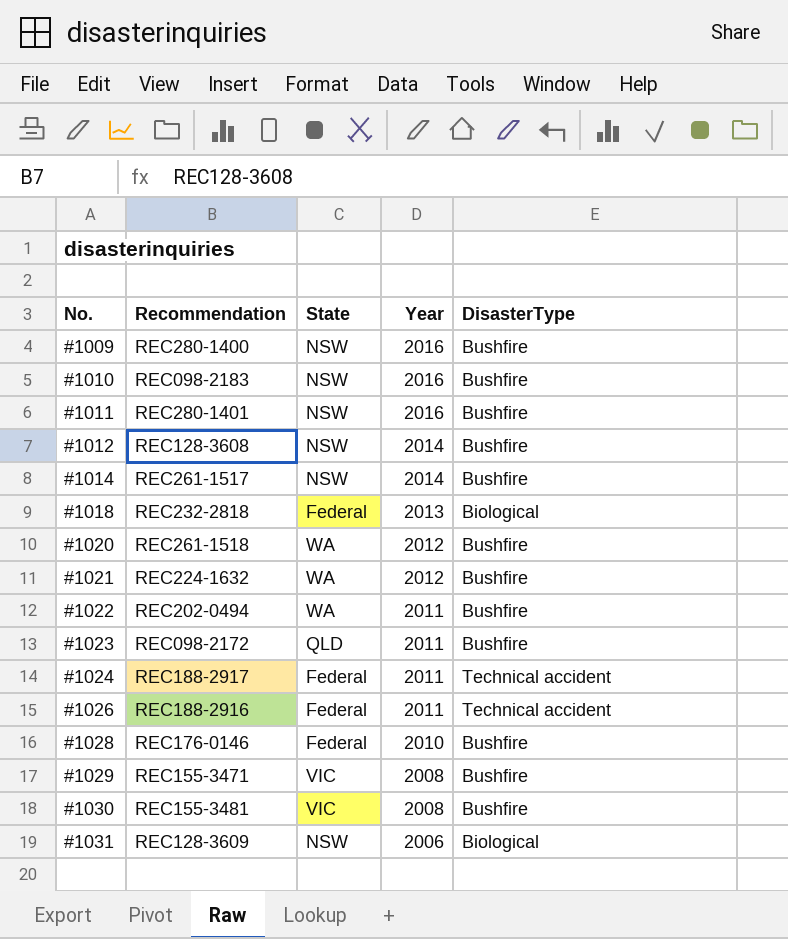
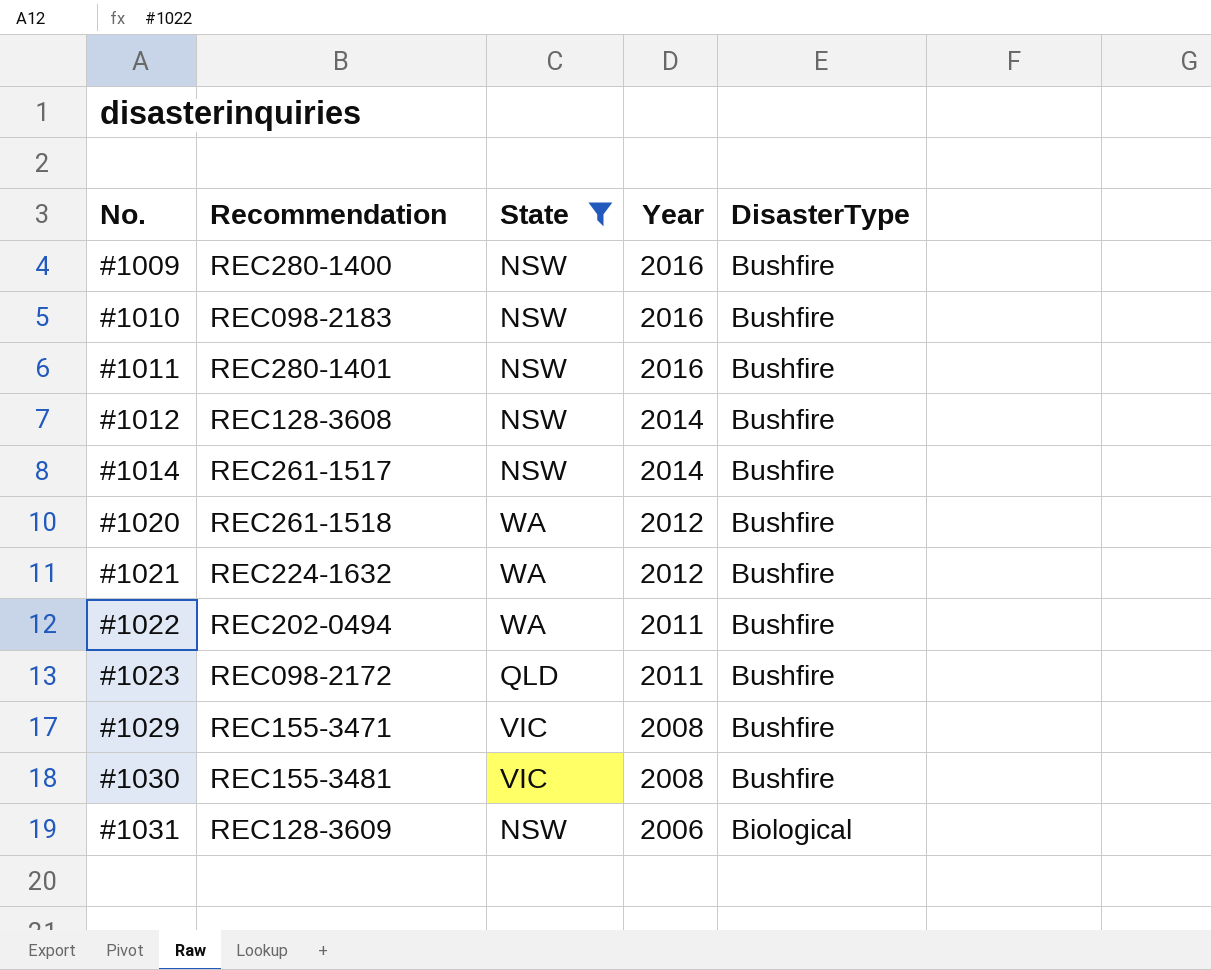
filter: none -> State != Federal

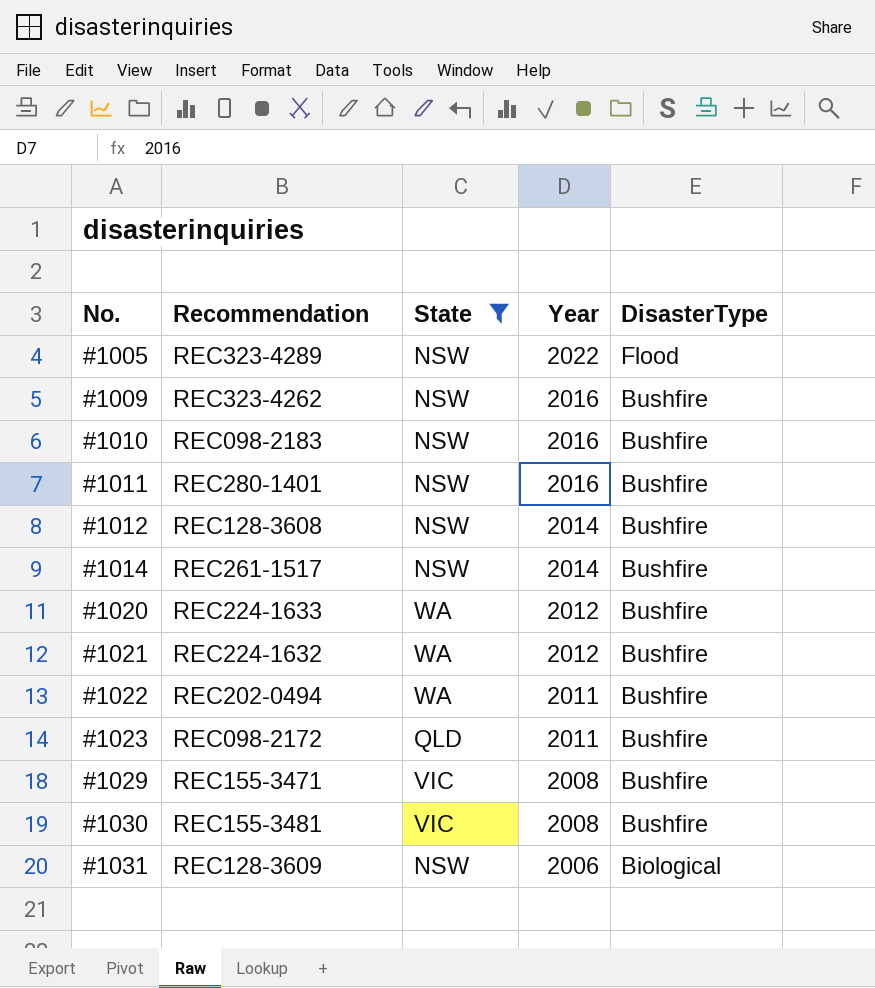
row #1005: none -> REC323-4289 | NSW | 2022 | Flood
#1009 | Recommendation: REC280-1400 -> REC323-4262
#1020 | Recommendation: REC261-1518 -> REC224-1633

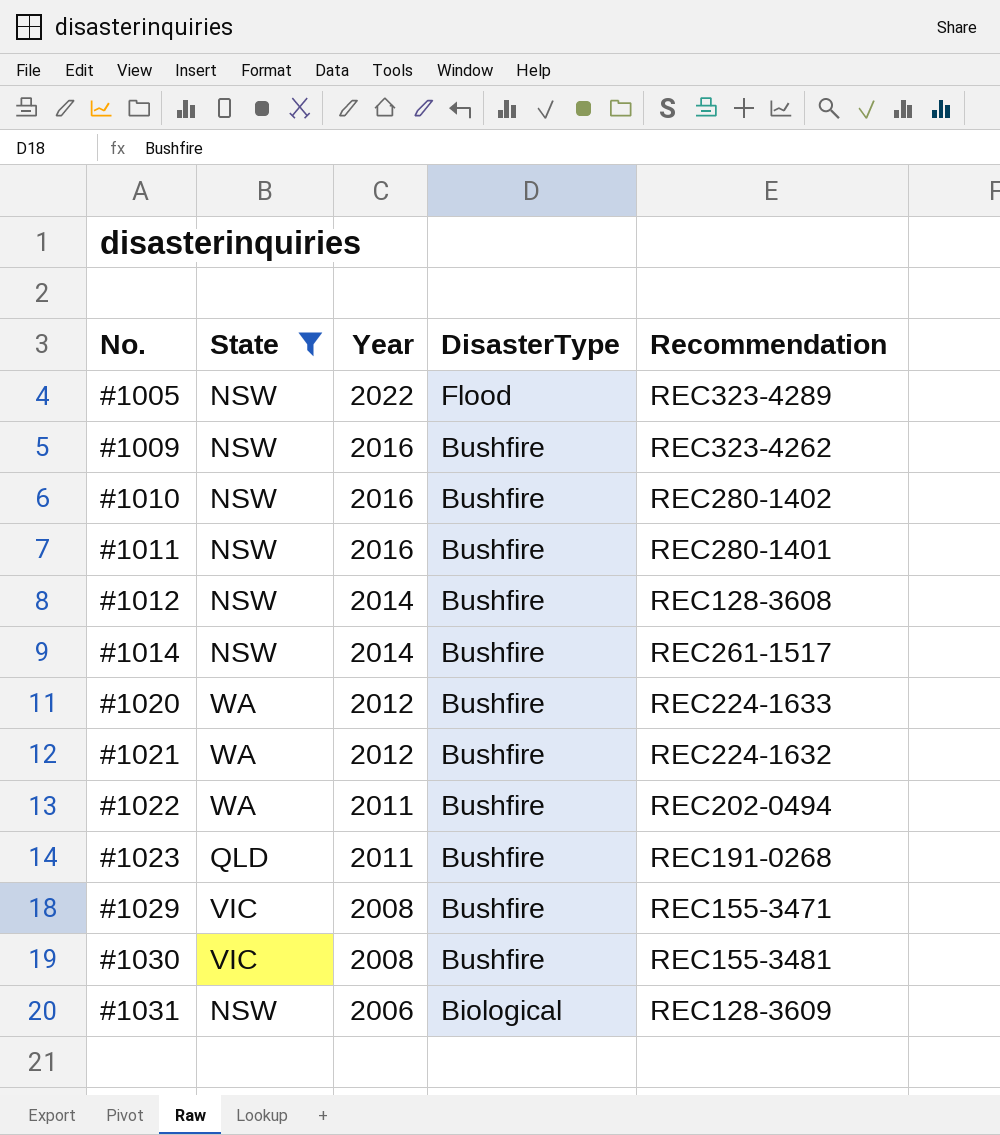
column Recommendation | position: 2 -> 5
#1010 | Recommendation: REC098-2183 -> REC280-1402
#1023 | Recommendation: REC098-2172 -> REC191-0268

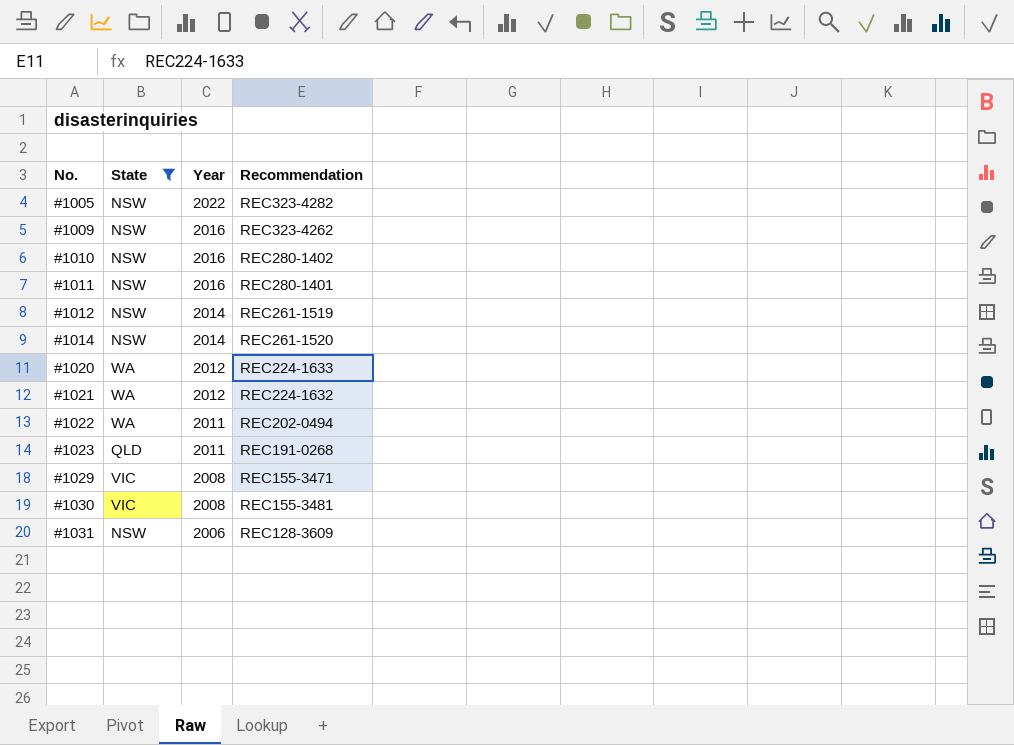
column DisasterType | position: 4 -> none
#1005 | Recommendation: REC323-4289 -> REC323-4282
#1012 | Recommendation: REC128-3608 -> REC261-1519
#1014 | Recommendation: REC261-1517 -> REC261-1520

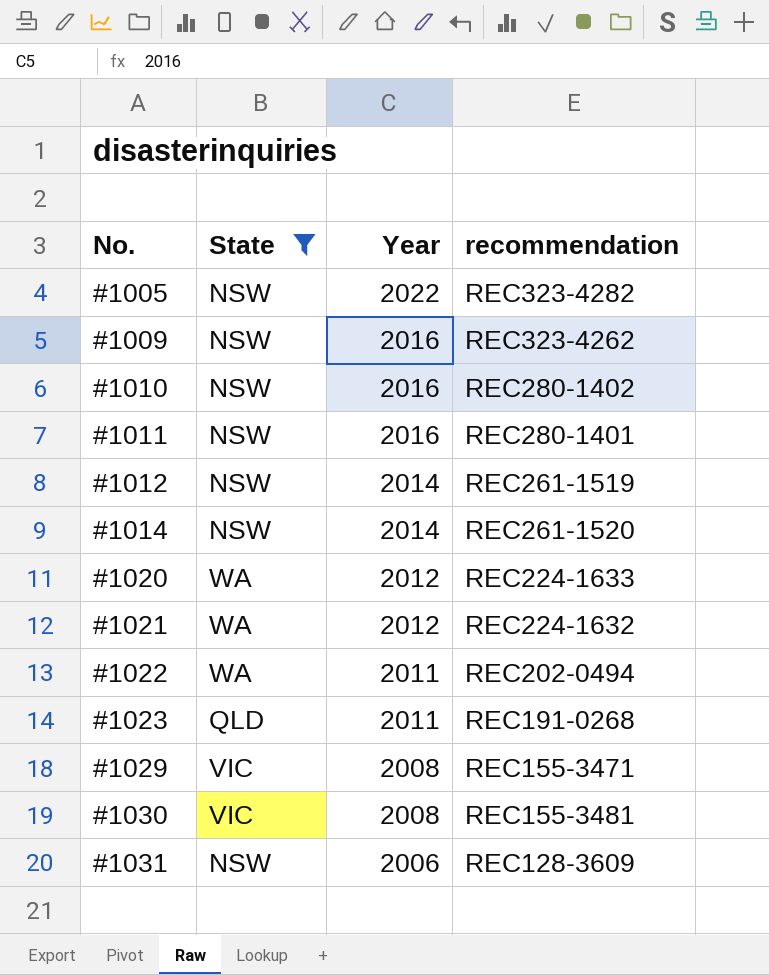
column name: Recommendation -> recommendation

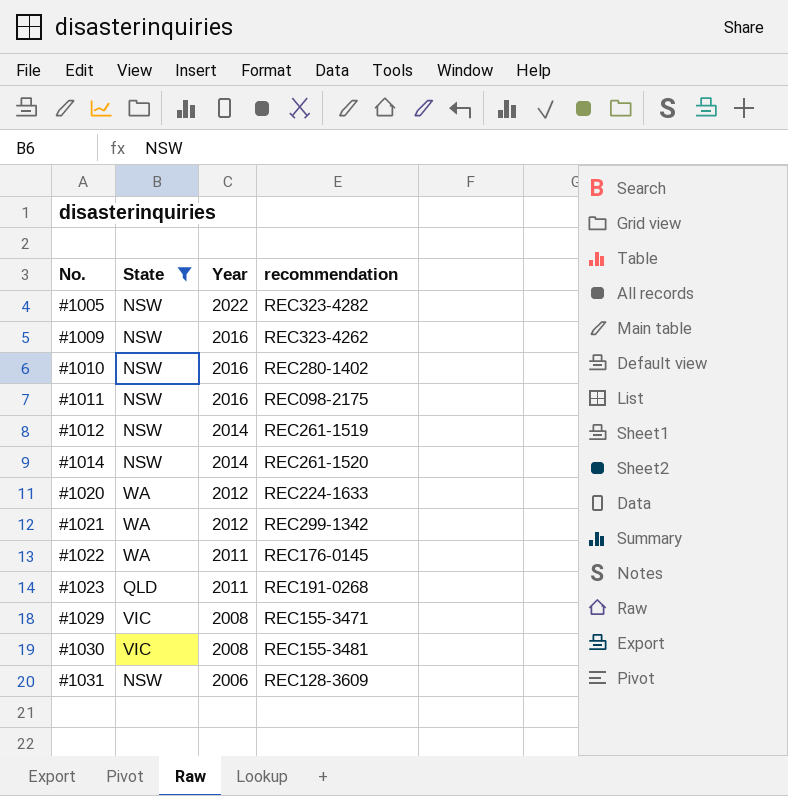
#1011 | recommendation: REC280-1401 -> REC098-2175
#1021 | recommendation: REC224-1632 -> REC299-1342
#1022 | recommendation: REC202-0494 -> REC176-0145

